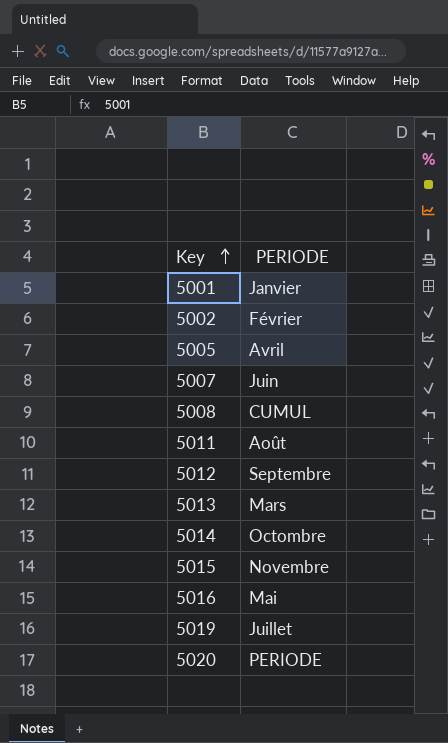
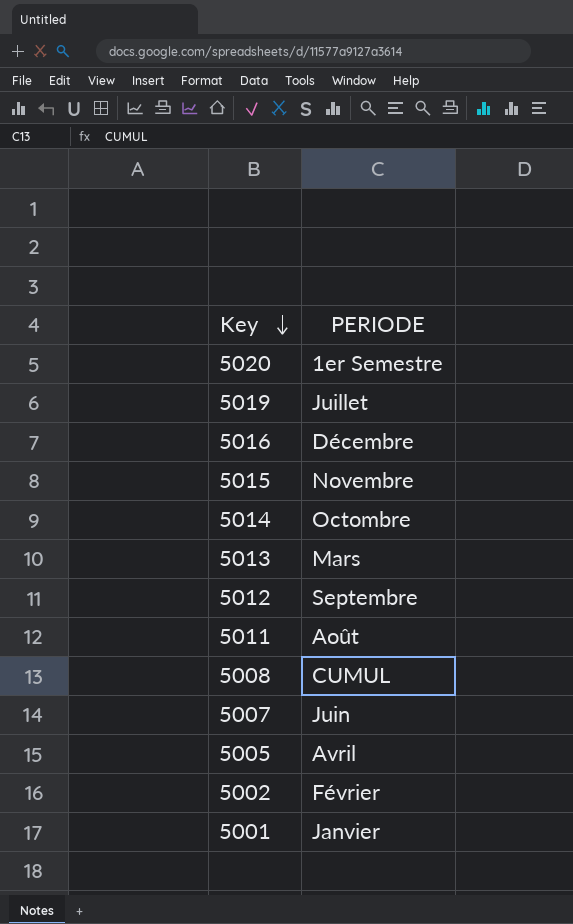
row order: Key ascending -> Key descending
5020 | PERIODE: PERIODE -> 1er Semestre
5016 | PERIODE: Mai -> Décembre

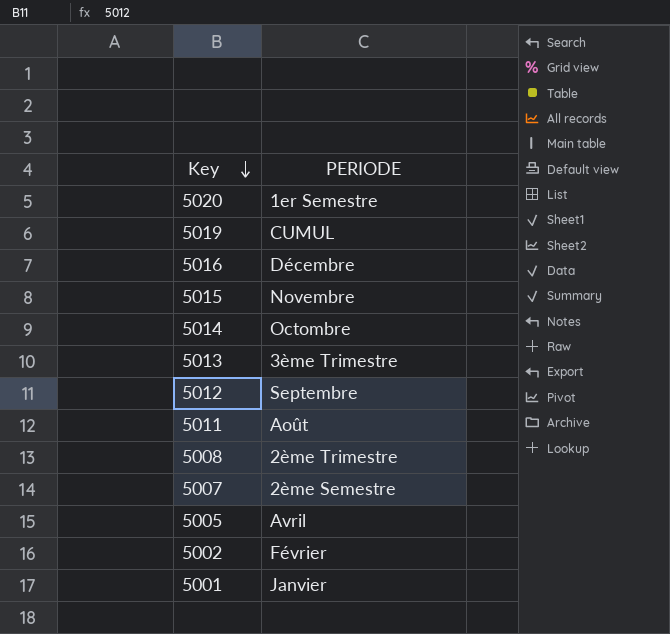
5019 | PERIODE: Juillet -> CUMUL
5013 | PERIODE: Mars -> 3ème Trimestre
5008 | PERIODE: CUMUL -> 2ème Trimestre
5007 | PERIODE: Juin -> 2ème Semestre

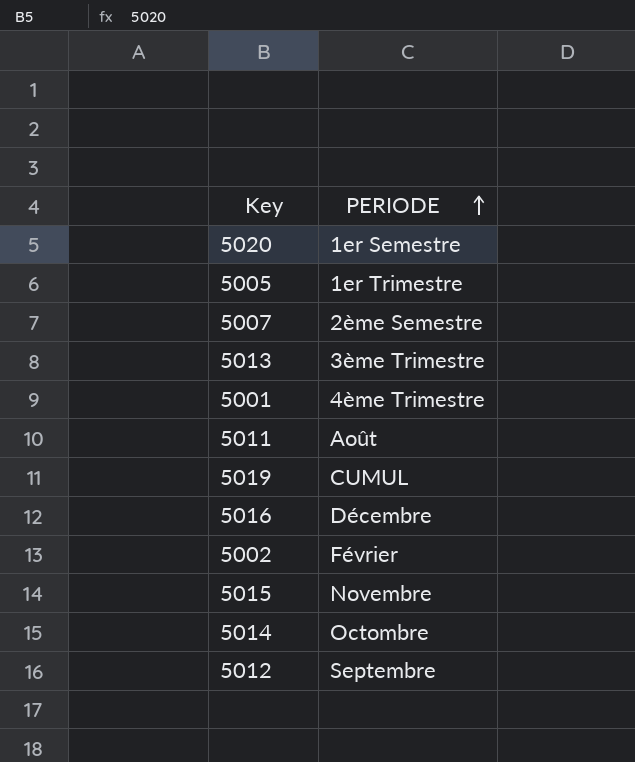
row order: Key descending -> PERIODE ascending
row 5008: 2ème Trimestre -> none
5005 | PERIODE: Avril -> 1er Trimestre
5001 | PERIODE: Janvier -> 4ème Trimestre

